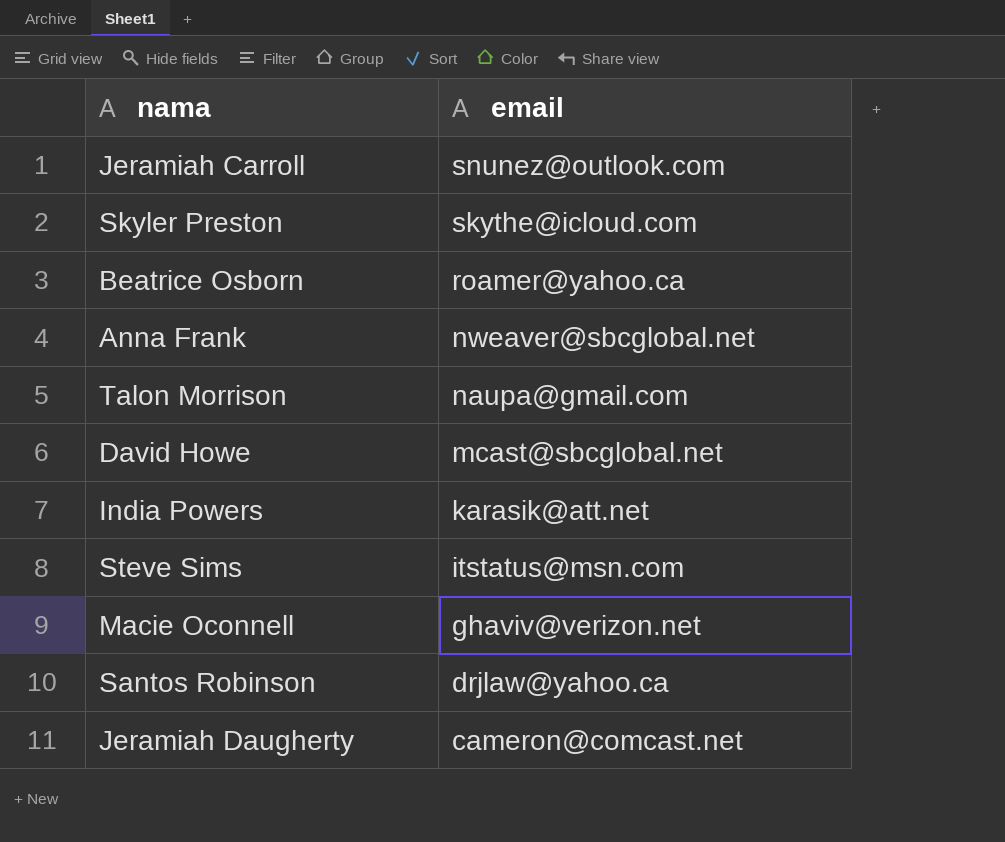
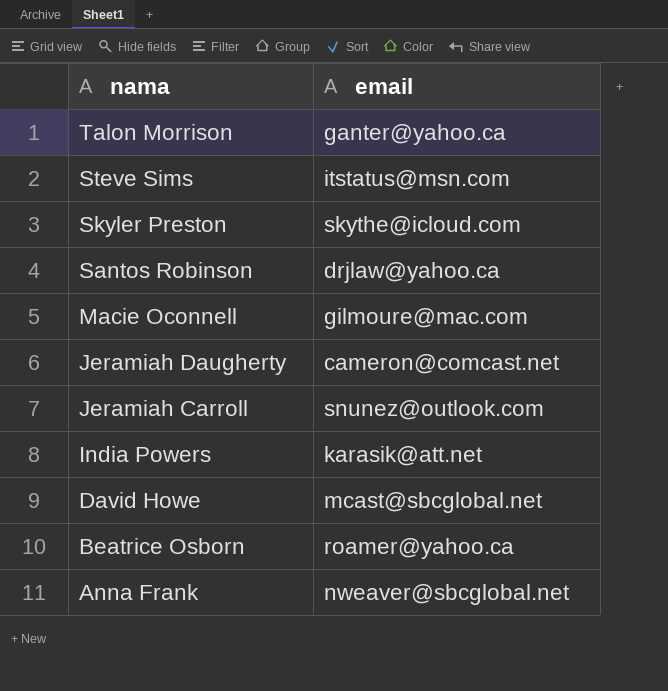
row order: email descending -> nama descending
Talon Morrison | email: naupa@gmail.com -> ganter@yahoo.ca
Macie Oconnell | email: ghaviv@verizon.net -> gilmoure@mac.com

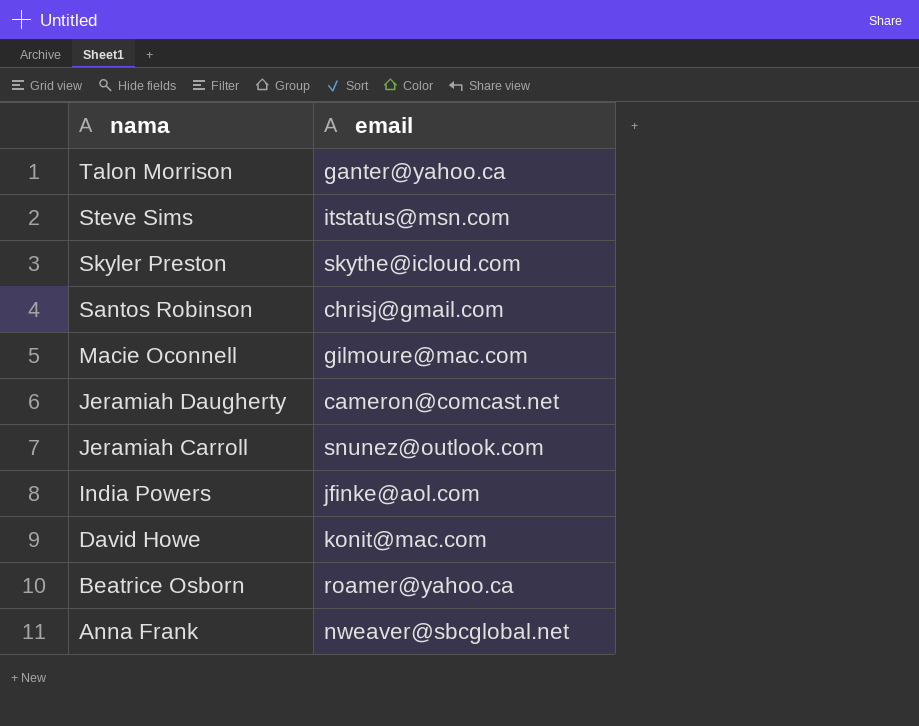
Santos Robinson | email: drjlaw@yahoo.ca -> chrisj@gmail.com
India Powers | email: karasik@att.net -> jfinke@aol.com
David Howe | email: mcast@sbcglobal.net -> konit@mac.com

